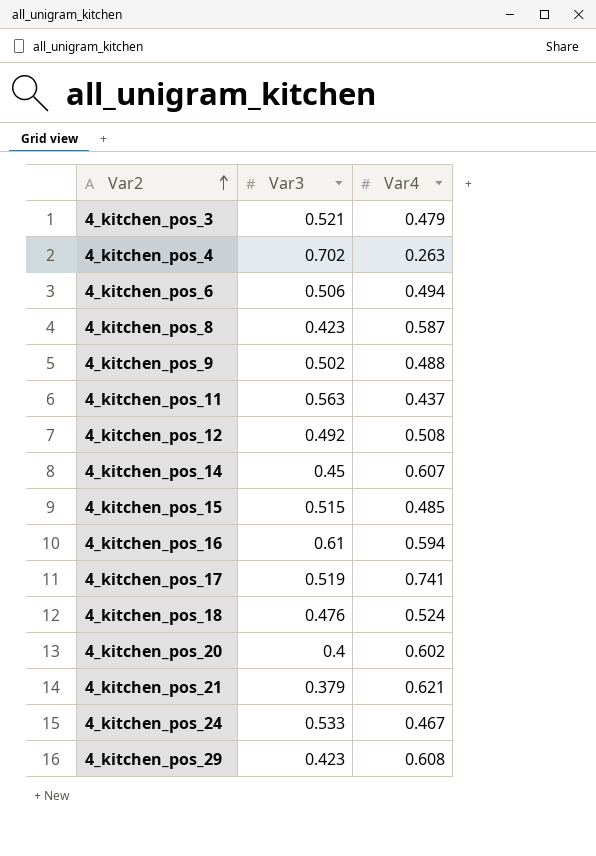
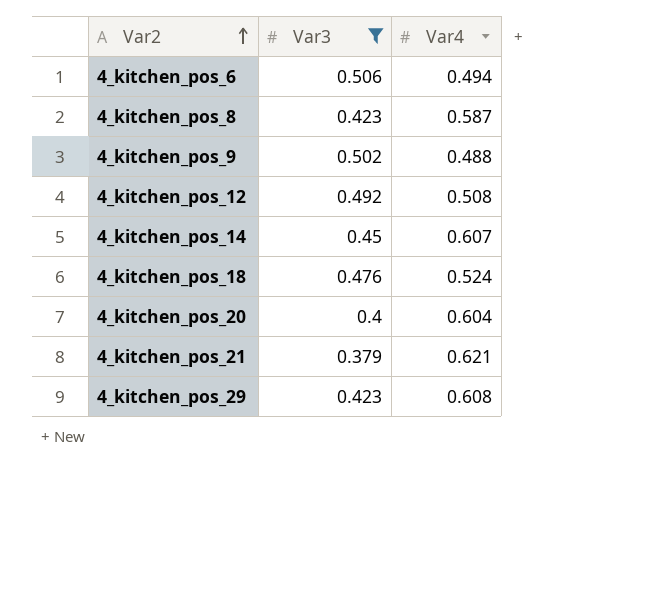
filter: none -> Var3 <= 0.506
4_kitchen_pos_20 | Var4: 0.602 -> 0.604

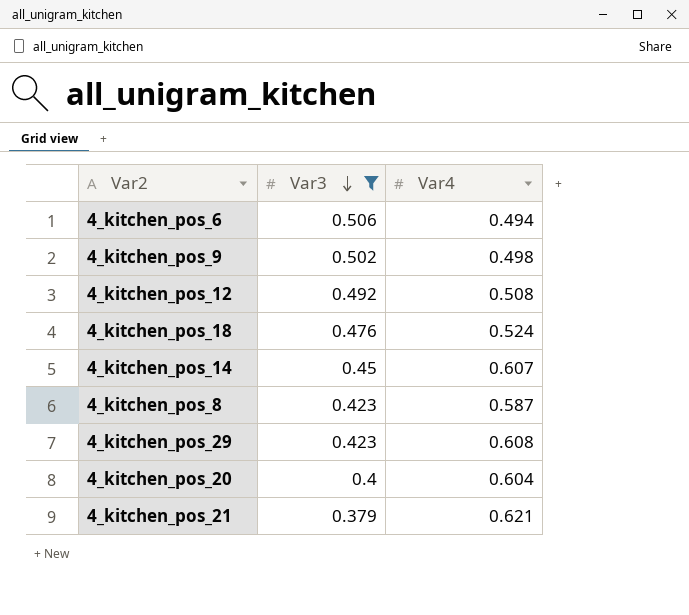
row order: Var2 ascending -> Var3 descending
4_kitchen_pos_9 | Var4: 0.488 -> 0.498

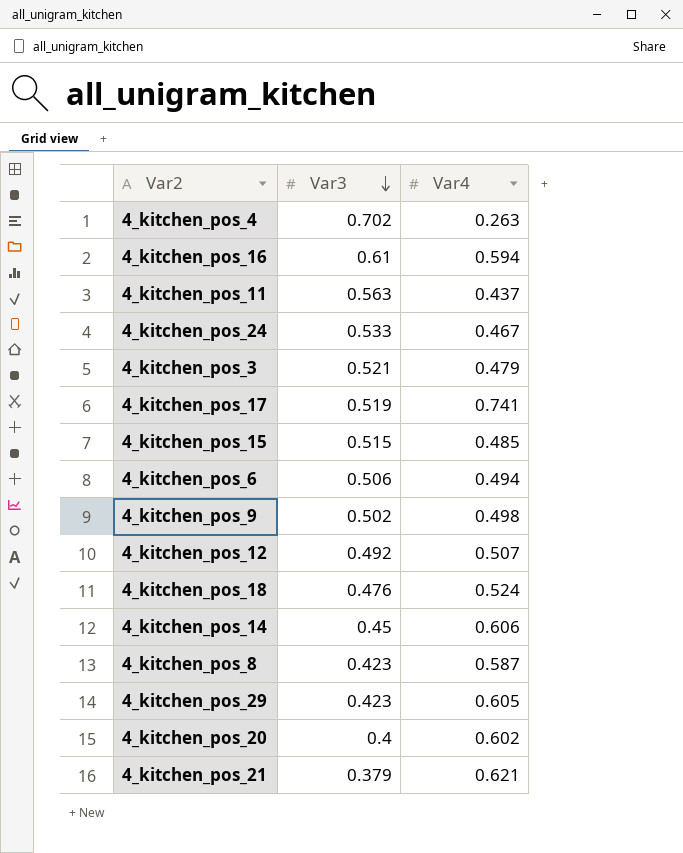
filter: Var3 <= 0.506 -> none
4_kitchen_pos_12 | Var4: 0.508 -> 0.507
4_kitchen_pos_14 | Var4: 0.607 -> 0.606
4_kitchen_pos_29 | Var4: 0.608 -> 0.605
4_kitchen_pos_20 | Var4: 0.604 -> 0.602

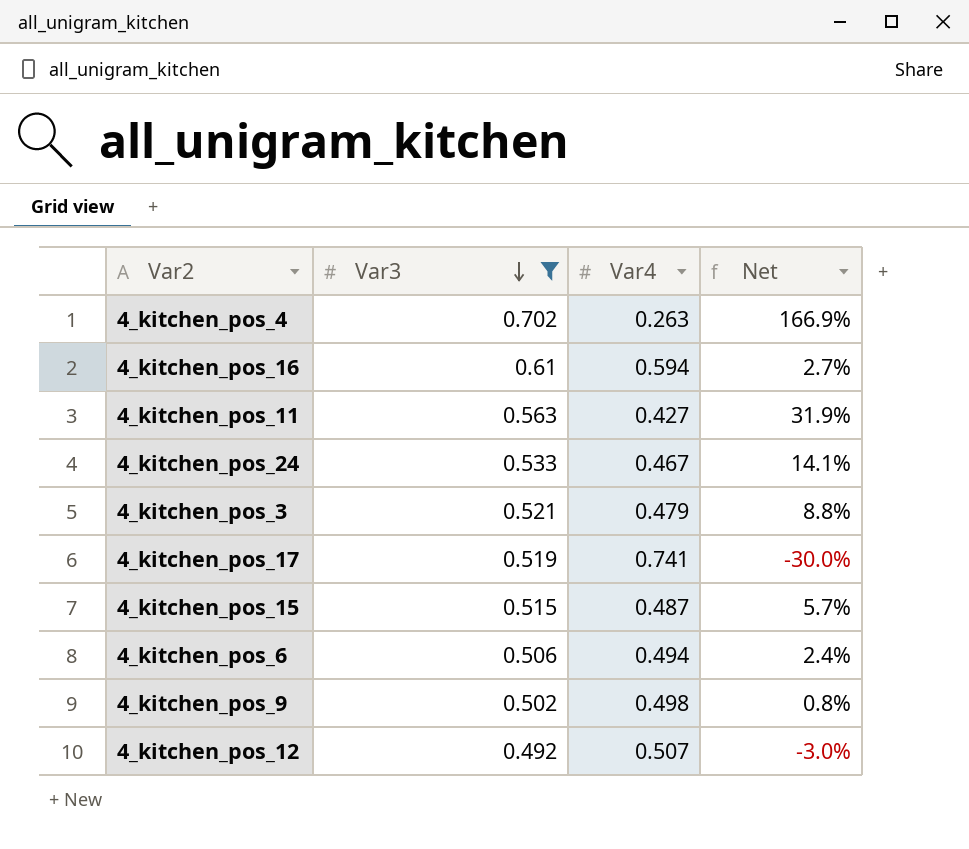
filter: none -> Var3 >= 0.492
column Net | formula: none -> ([Var3] - [Var4]) / [Var4]
4_kitchen_pos_11 | Var4: 0.437 -> 0.427
4_kitchen_pos_15 | Var4: 0.485 -> 0.487

